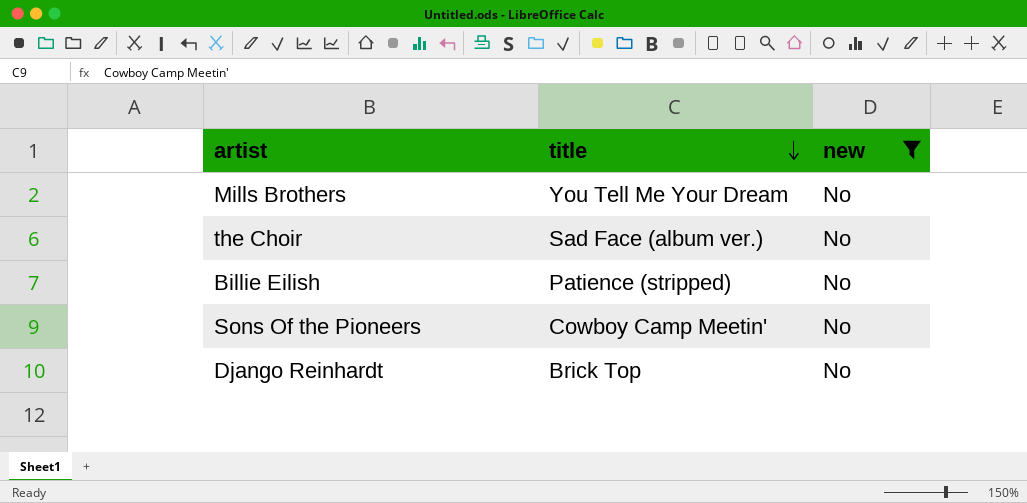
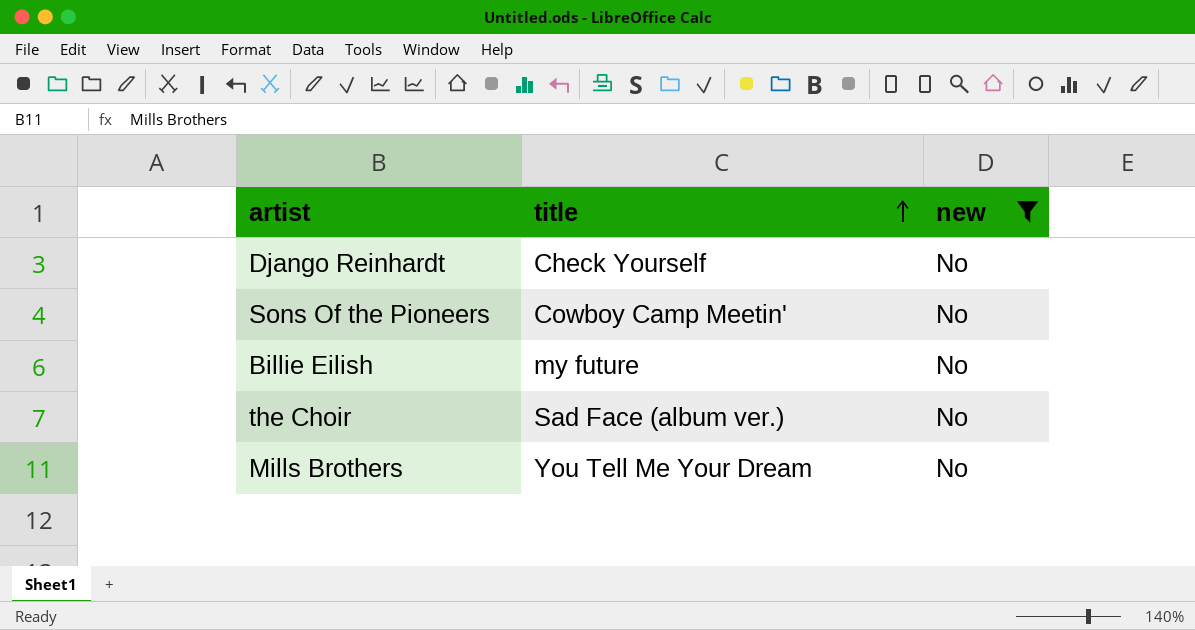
row order: title descending -> title ascending
Django Reinhardt | title: Brick Top -> Check Yourself
Billie Eilish | title: Patience (stripped) -> my future

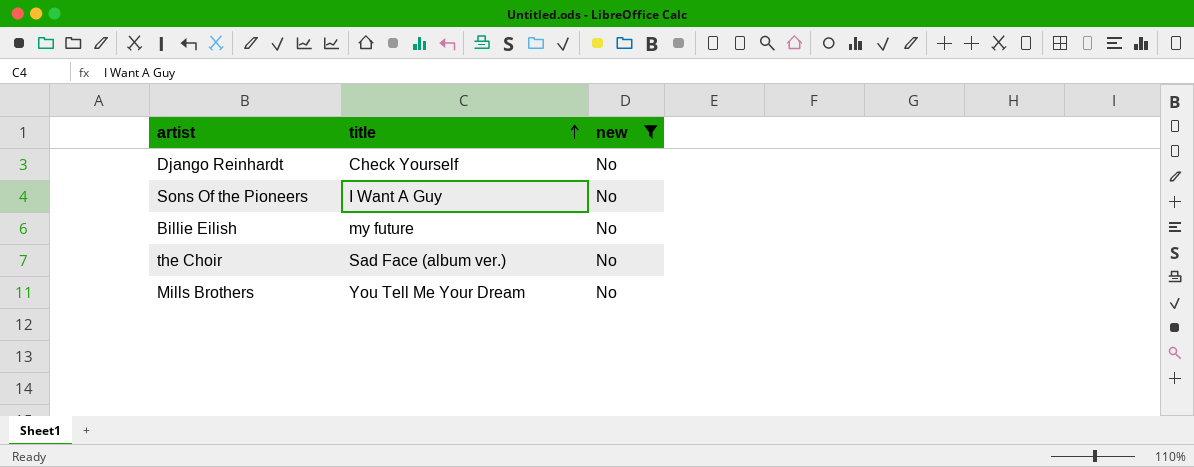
Sons Of the Pioneers | title: Cowboy Camp Meetin' -> I Want A Guy

